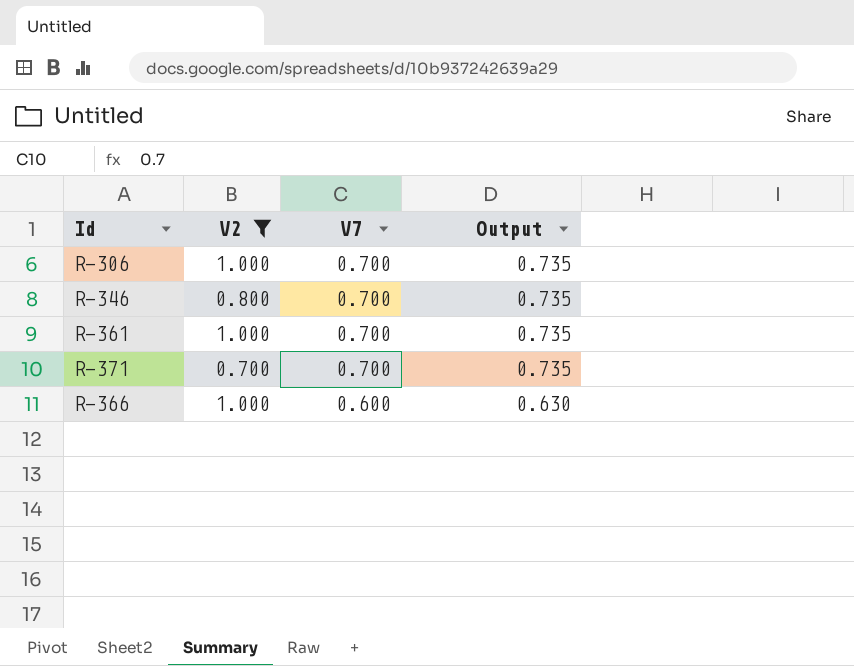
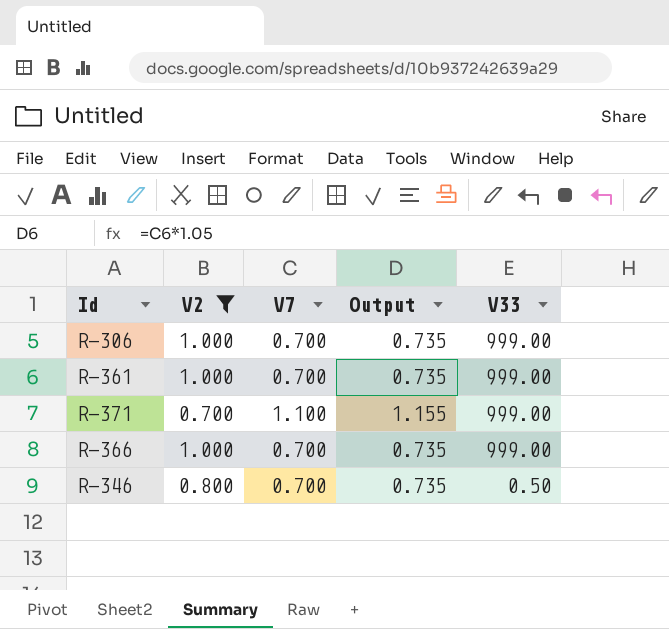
row order: V7 descending -> V33 descending
column V33 | position: none -> 5
R-371 | V7: 0.700 -> 1.100
R-371 | Output: 0.735 -> 1.155
R-366 | V7: 0.600 -> 0.700
R-366 | Output: 0.630 -> 0.735

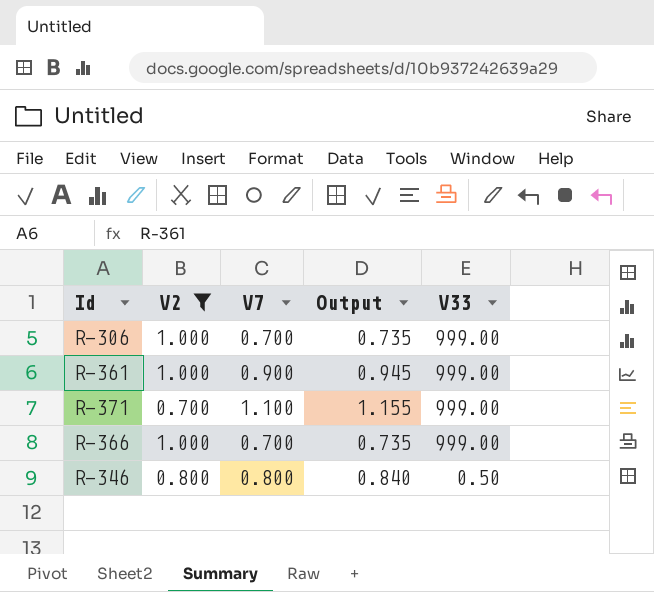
R-361 | V7: 0.700 -> 0.900
R-361 | Output: 0.735 -> 0.945
R-346 | V7: 0.700 -> 0.800
R-346 | Output: 0.735 -> 0.840

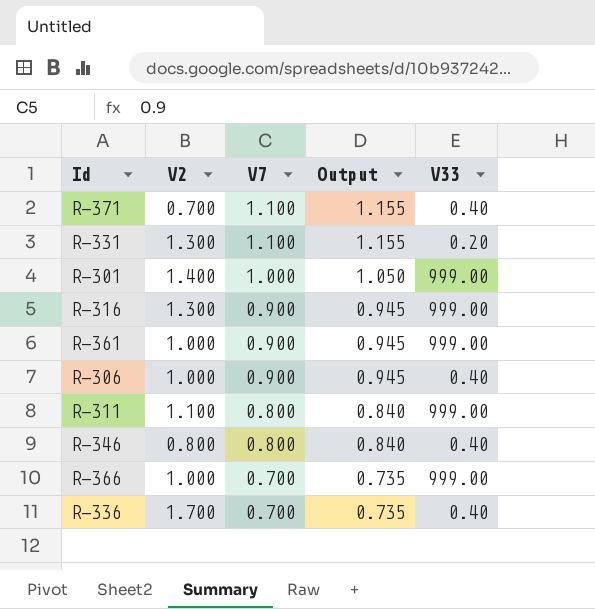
filter: V2 <= 1.000 -> none
row order: V33 descending -> V7 descending
R-371 | V33: 999.00 -> 0.40
R-306 | V7: 0.700 -> 0.900
R-306 | Output: 0.735 -> 0.945
R-306 | V33: 999.00 -> 0.40
R-346 | V33: 0.50 -> 0.40

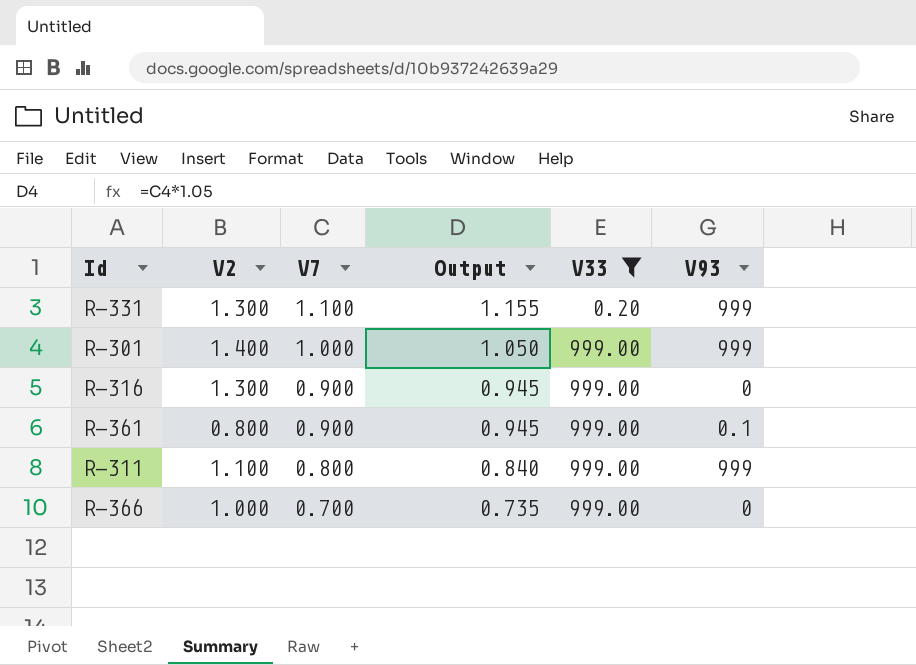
filter: none -> V33 != 0.40
column V93 | position: none -> 6
R-361 | V2: 1.000 -> 0.800

